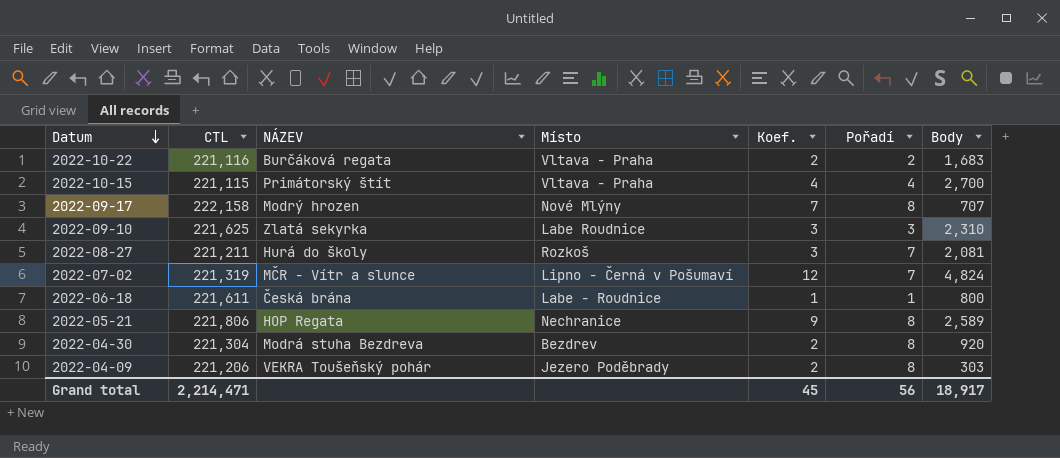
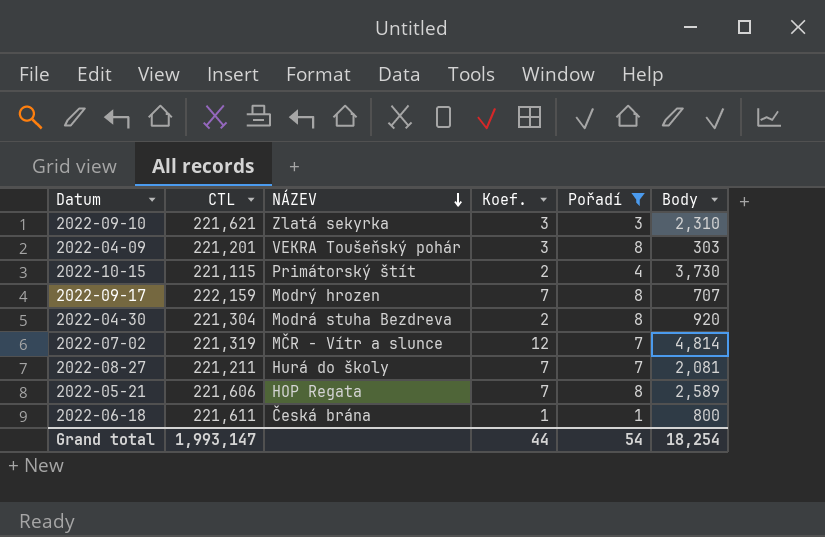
filter: none -> Pořadí != 2
row order: Datum descending -> NÁZEV descending
column Místo | position: 4 -> none
2022-09-10 | CTL: 221,625 -> 221,621
2022-04-09 | CTL: 221,206 -> 221,201
2022-04-09 | Koef.: 2 -> 3
2022-10-15 | Koef.: 4 -> 2
2022-10-15 | Body: 2,700 -> 3,730
2022-09-17 | CTL: 222,158 -> 222,159
2022-07-02 | Body: 4,824 -> 4,814
2022-08-27 | Koef.: 3 -> 7
2022-05-21 | CTL: 221,806 -> 221,606
2022-05-21 | Koef.: 9 -> 7
Grand total | CTL: 2,214,471 -> 1,993,147
Grand total | Koef.: 45 -> 44
Grand total | Pořadí: 56 -> 54
Grand total | Body: 18,917 -> 18,254

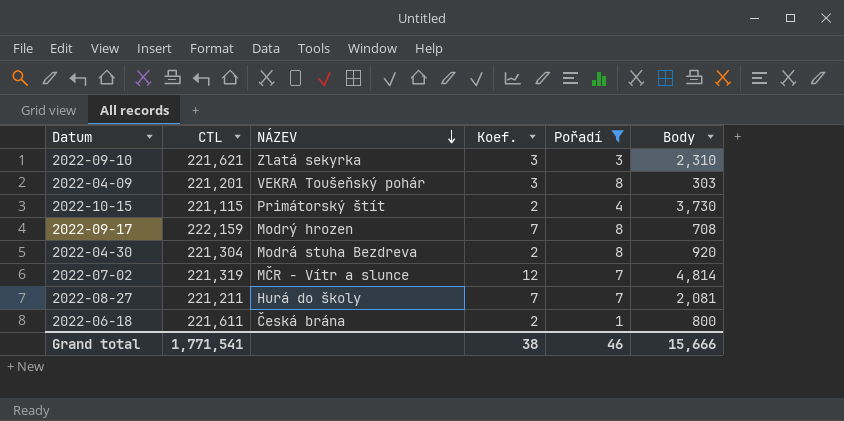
row 2022-05-21: 221,606 | HOP Regata | 7 | 8 | 2,589 -> none
2022-09-17 | Body: 707 -> 708
2022-06-18 | Koef.: 1 -> 2
Grand total | CTL: 1,993,147 -> 1,771,541
Grand total | Koef.: 44 -> 38
Grand total | Pořadí: 54 -> 46
Grand total | Body: 18,254 -> 15,666

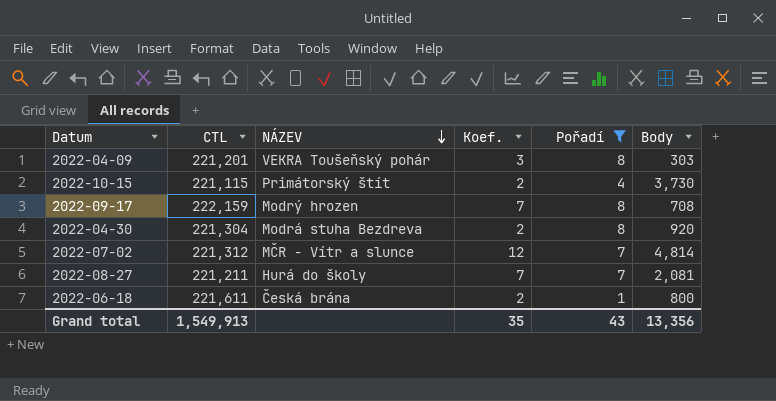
row 2022-09-10: 221,621 | Zlatá sekyrka | 3 | 3 | 2,310 -> none
2022-07-02 | CTL: 221,319 -> 221,312
Grand total | CTL: 1,771,541 -> 1,549,913
Grand total | Koef.: 38 -> 35
Grand total | Pořadí: 46 -> 43
Grand total | Body: 15,666 -> 13,356

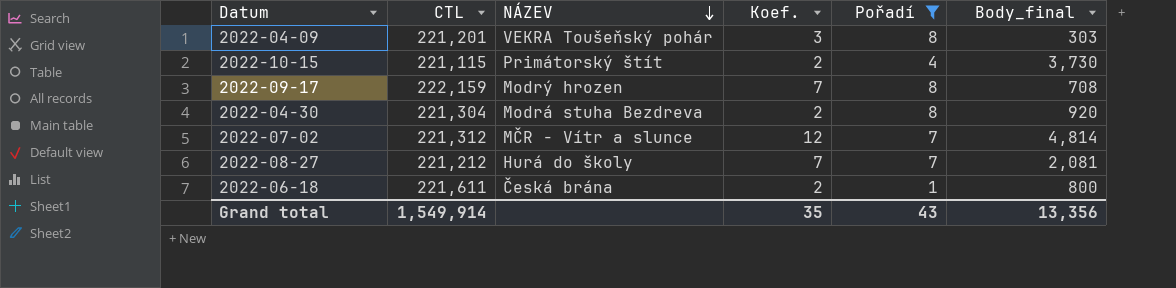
column name: Body -> Body_final
2022-08-27 | CTL: 221,211 -> 221,212
Grand total | CTL: 1,549,913 -> 1,549,914

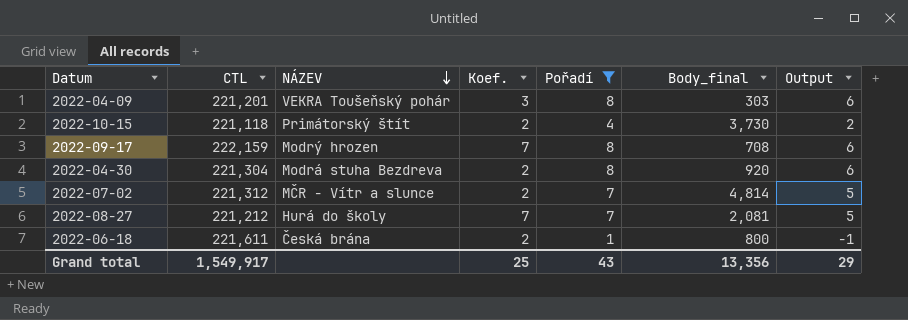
column Output | formula: none -> [Pořadí] - 2
2022-10-15 | CTL: 221,115 -> 221,118
2022-07-02 | Koef.: 12 -> 2
Grand total | CTL: 1,549,914 -> 1,549,917
Grand total | Koef.: 35 -> 25

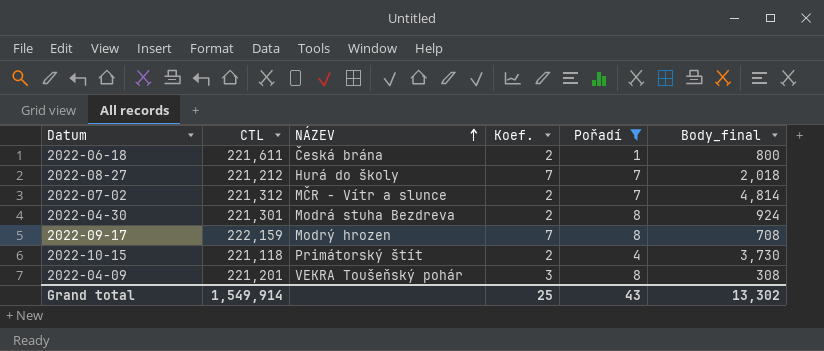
row order: NÁZEV descending -> NÁZEV ascending
column Output | formula: [Pořadí] - 2 -> none
2022-08-27 | Body_final: 2,081 -> 2,018
2022-04-30 | CTL: 221,304 -> 221,301
2022-04-30 | Body_final: 920 -> 924
2022-04-09 | Body_final: 303 -> 308
Grand total | CTL: 1,549,917 -> 1,549,914
Grand total | Body_final: 13,356 -> 13,302

